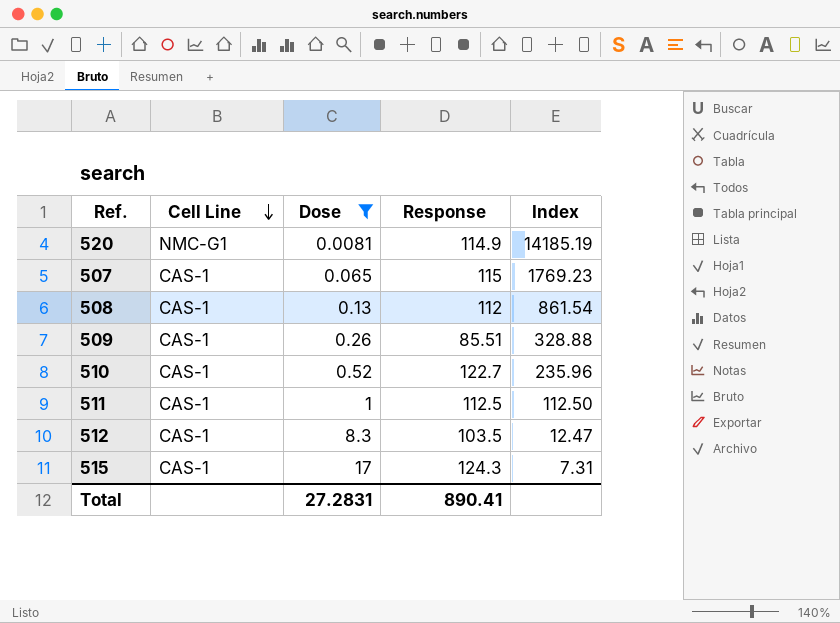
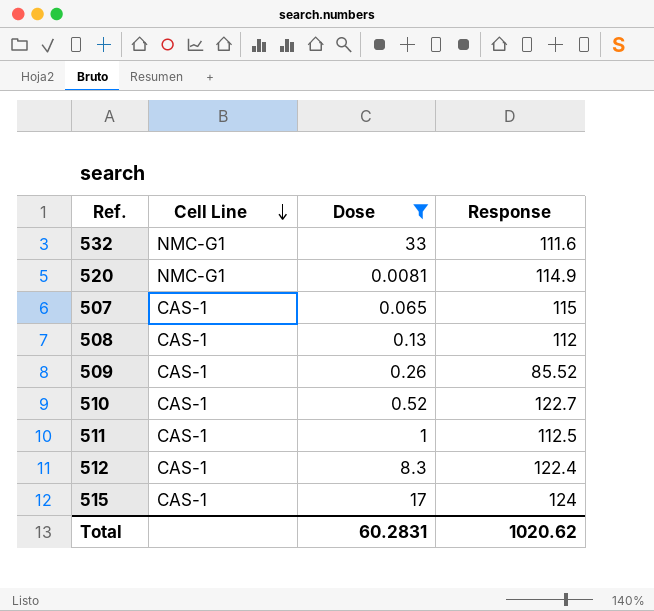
column Index | formula: [Response] / [Dose] -> none
row 532: none -> NMC-G1 | 33 | 111.6
509 | Response: 85.51 -> 85.52
512 | Response: 103.5 -> 122.4
515 | Response: 124.3 -> 124
Total | Dose: 27.2831 -> 60.2831
Total | Response: 890.41 -> 1020.62

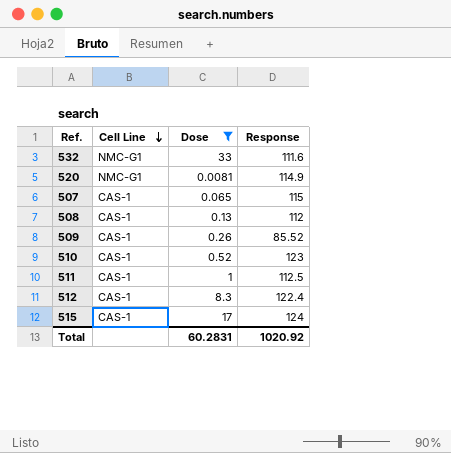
510 | Response: 122.7 -> 123
Total | Response: 1020.62 -> 1020.92

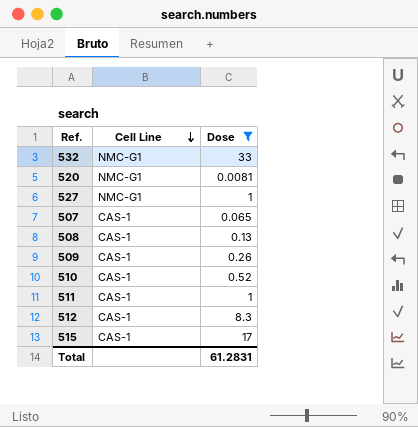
column Response | position: 4 -> none
row 527: none -> NMC-G1 | 1
Total | Dose: 60.2831 -> 61.2831

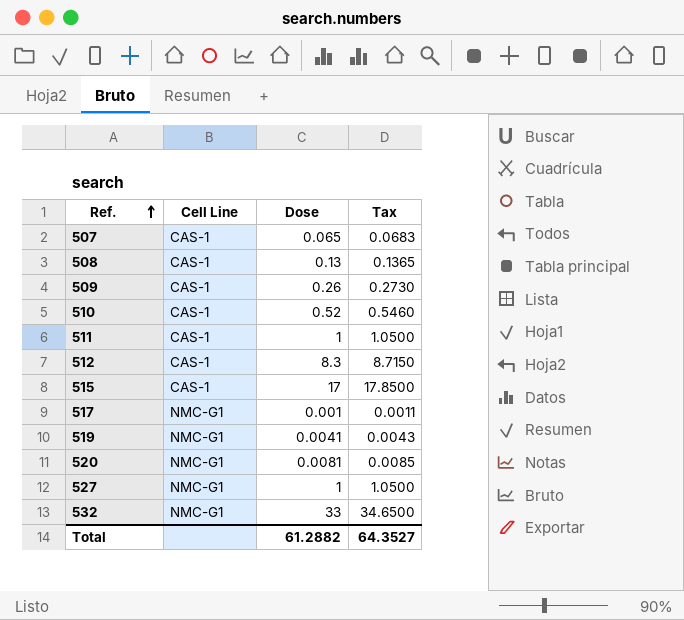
filter: Dose >= 0.0081 -> none
row order: Cell Line descending -> Ref. ascending
column Tax | formula: none -> [Dose] * 1.05
Total | Dose: 61.2831 -> 61.2882

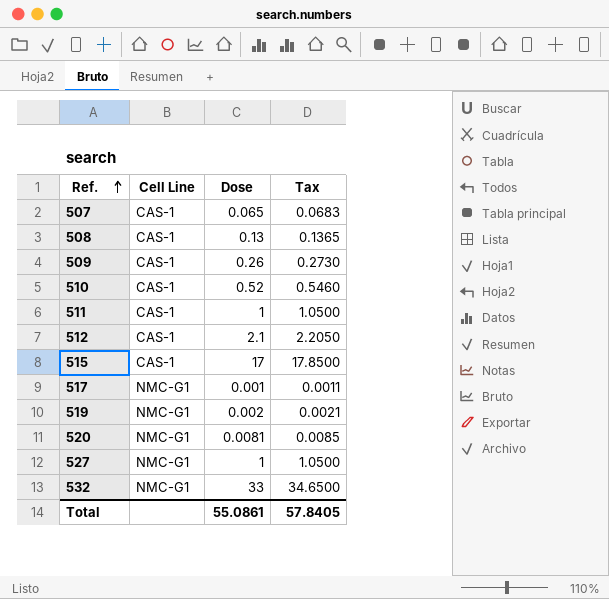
512 | Dose: 8.3 -> 2.1
512 | Tax: 8.7150 -> 2.2050
519 | Dose: 0.0041 -> 0.002
519 | Tax: 0.0043 -> 0.0021
Total | Dose: 61.2882 -> 55.0861
Total | Tax: 64.3527 -> 57.8405

